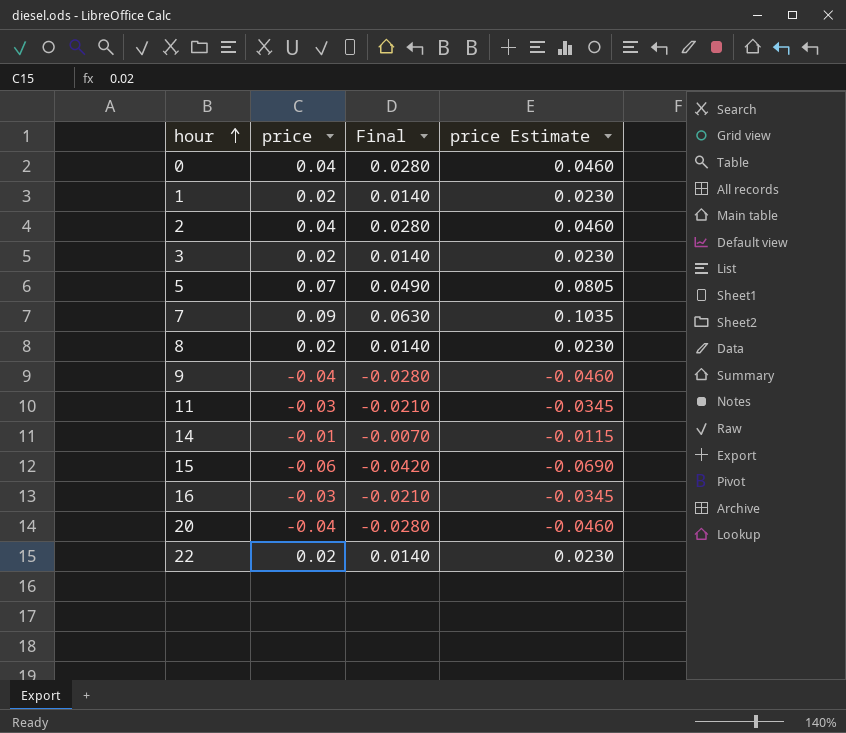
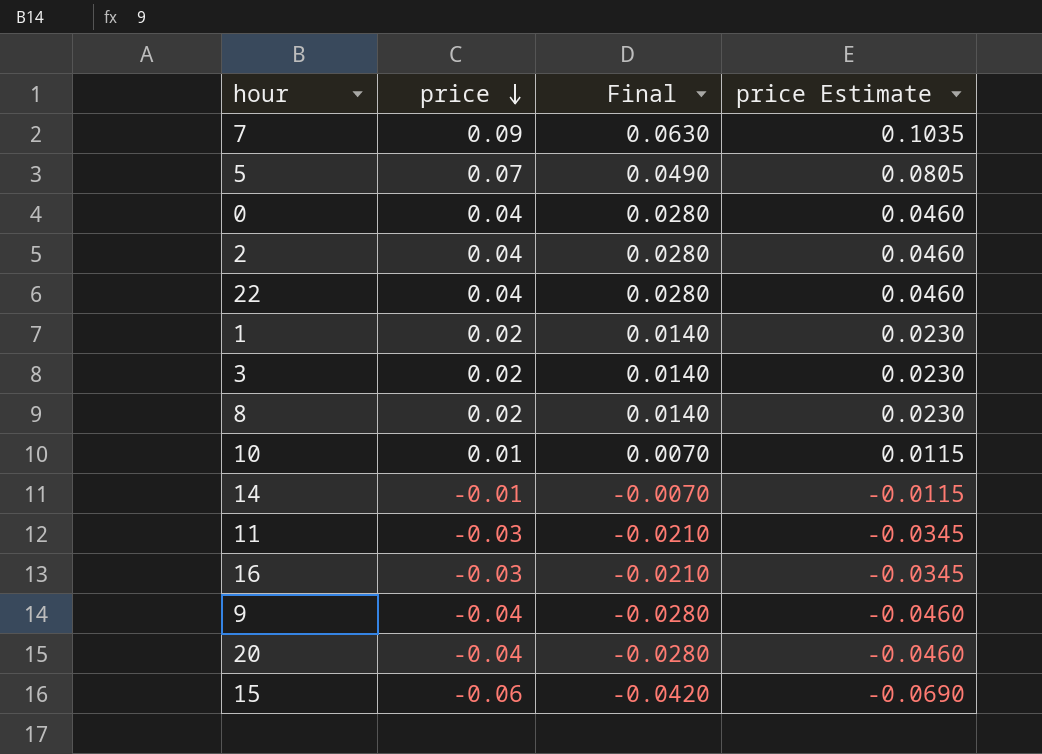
row order: hour ascending -> price descending
22 | price: 0.02 -> 0.04
22 | Final: 0.0140 -> 0.0280
22 | price Estimate: 0.0230 -> 0.0460
row 10: none -> 0.01 | 0.0070 | 0.0115

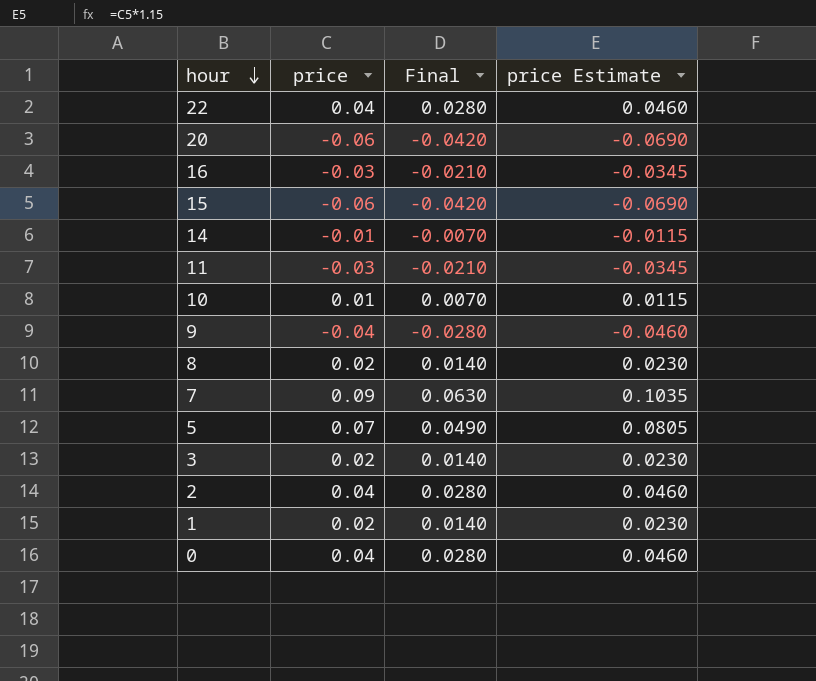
row order: price descending -> hour descending
20 | price: -0.04 -> -0.06
20 | Final: -0.0280 -> -0.0420
20 | price Estimate: -0.0460 -> -0.0690

